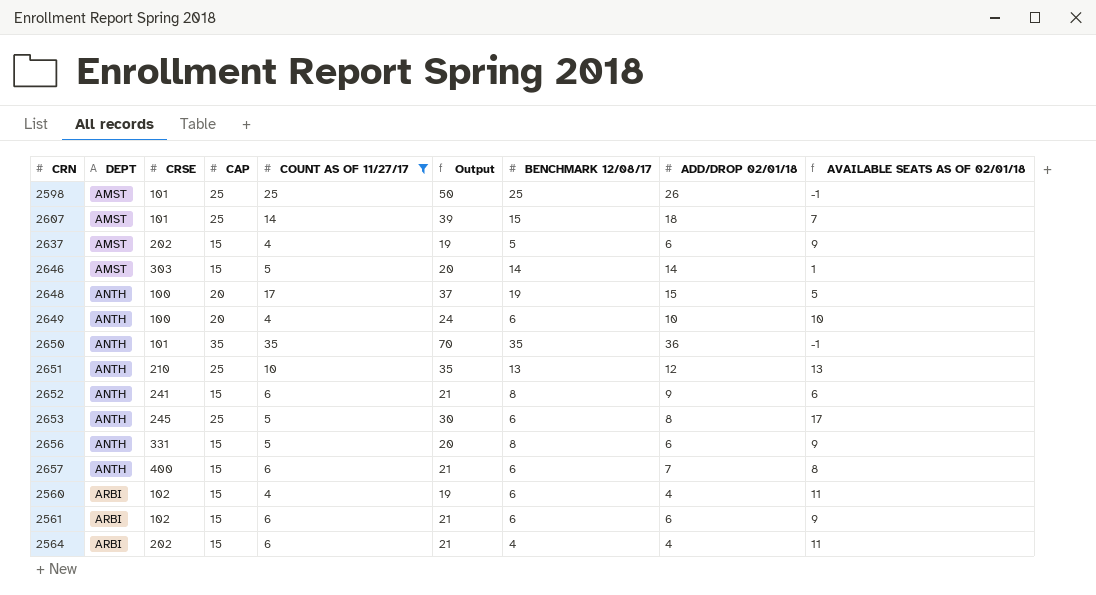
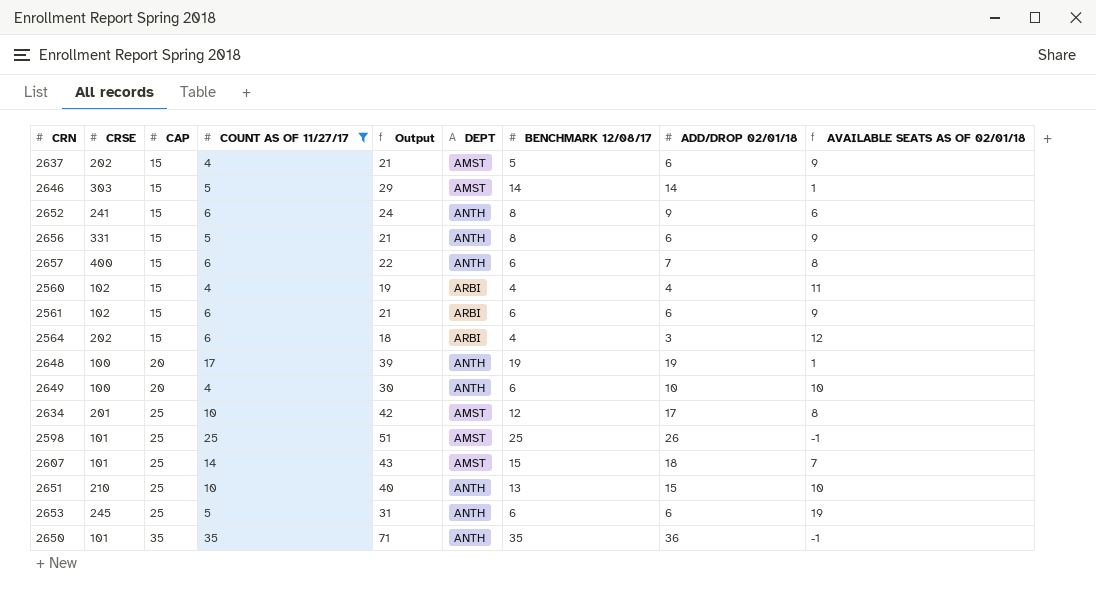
row order: DEPT ascending -> CAP ascending
column Output | formula: [CAP] + [COUNT AS OF 11/27/17] -> [CAP] + [ADD/DROP 02/01/18]
column DEPT | position: 2 -> 6
2560 | BENCHMARK 12/08/17: 6 -> 4
2564 | ADD/DROP 02/01/18: 4 -> 3
2564 | AVAILABLE SEATS AS OF 02/01/18: 11 -> 12
2648 | ADD/DROP 02/01/18: 15 -> 19
2648 | AVAILABLE SEATS AS OF 02/01/18: 5 -> 1
row 2634: none -> 201 | 25 | 10 | 42 | AMST | 12 | 17 | 8
2651 | ADD/DROP 02/01/18: 12 -> 15
2651 | AVAILABLE SEATS AS OF 02/01/18: 13 -> 10
2653 | ADD/DROP 02/01/18: 8 -> 6
2653 | AVAILABLE SEATS AS OF 02/01/18: 17 -> 19

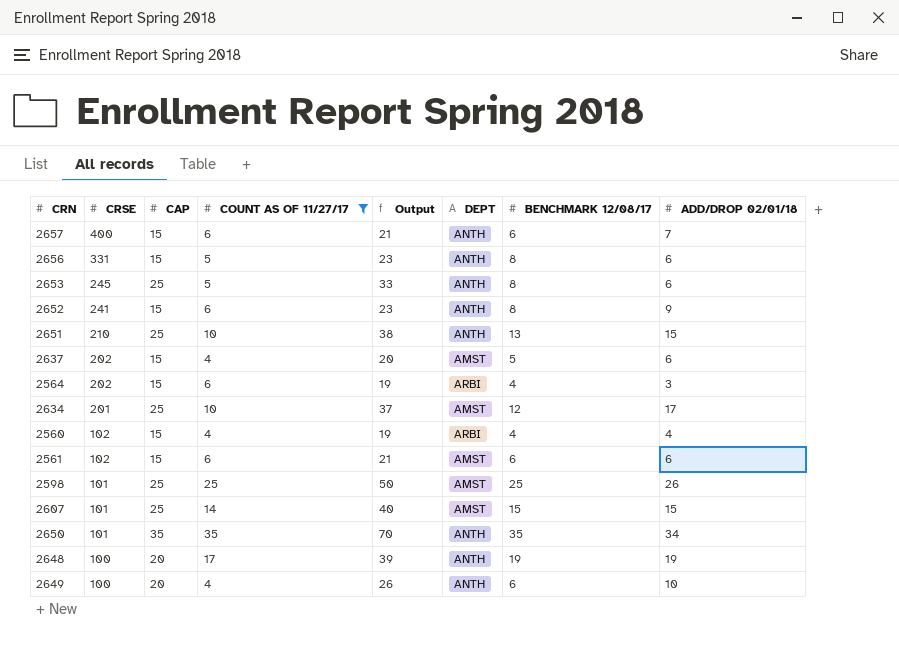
row order: CAP ascending -> CRSE descending
column AVAILABLE SEATS AS OF 02/01/18 | formula: [CAP] - [ADD/DROP 02/01/18] -> none
column Output | formula: [CAP] + [ADD/DROP 02/01/18] -> [CAP] + [BENCHMARK 12/08/17]
row 2646: 303 | 15 | 5 | 29 | AMST | 14 | 14 | 1 -> none
2653 | BENCHMARK 12/08/17: 6 -> 8
2561 | DEPT: ARBI -> AMST
2607 | ADD/DROP 02/01/18: 18 -> 15
2650 | ADD/DROP 02/01/18: 36 -> 34

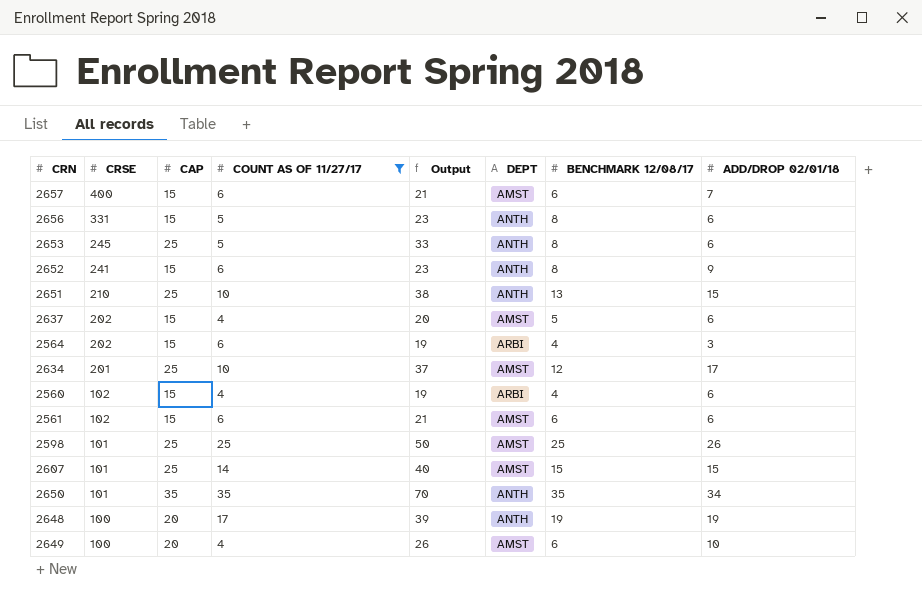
2657 | DEPT: ANTH -> AMST
2560 | ADD/DROP 02/01/18: 4 -> 6
2649 | DEPT: ANTH -> AMST

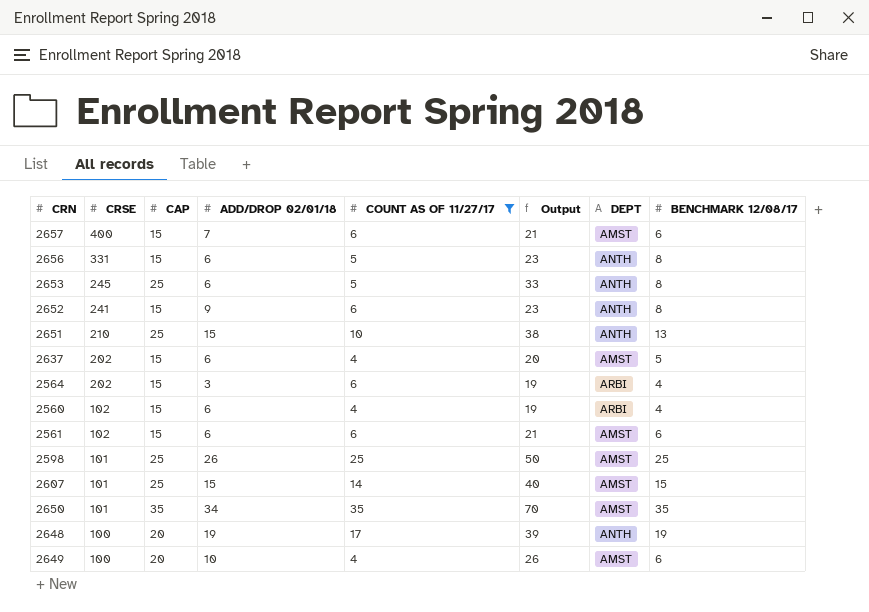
column ADD/DROP 02/01/18 | position: 8 -> 4
row 2634: 201 | 25 | 10 | 37 | AMST | 12 | 17 -> none
2650 | DEPT: ANTH -> AMST

